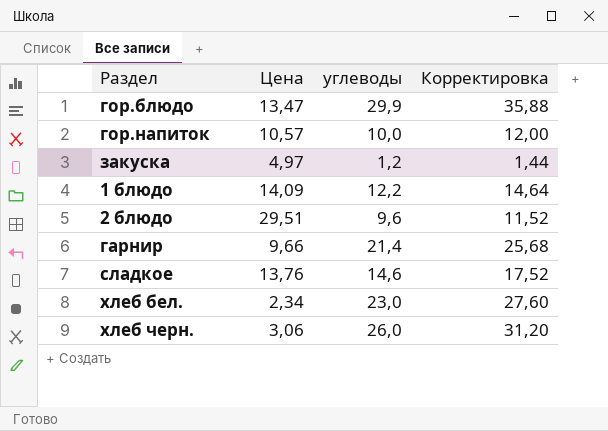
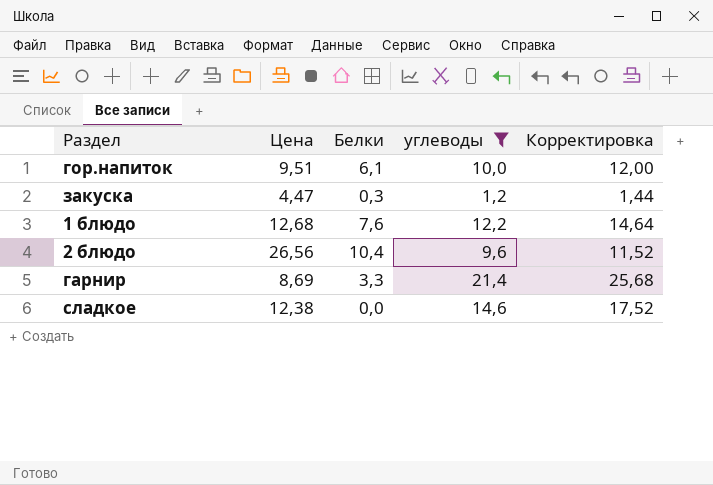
filter: none -> углеводы <= 21,4
column Белки | position: none -> 3
гор.напиток | Цена: 10,57 -> 9,51
закуска | Цена: 4,97 -> 4,47
1 блюдо | Цена: 14,09 -> 12,68
2 блюдо | Цена: 29,51 -> 26,56
гарнир | Цена: 9,66 -> 8,69
сладкое | Цена: 13,76 -> 12,38

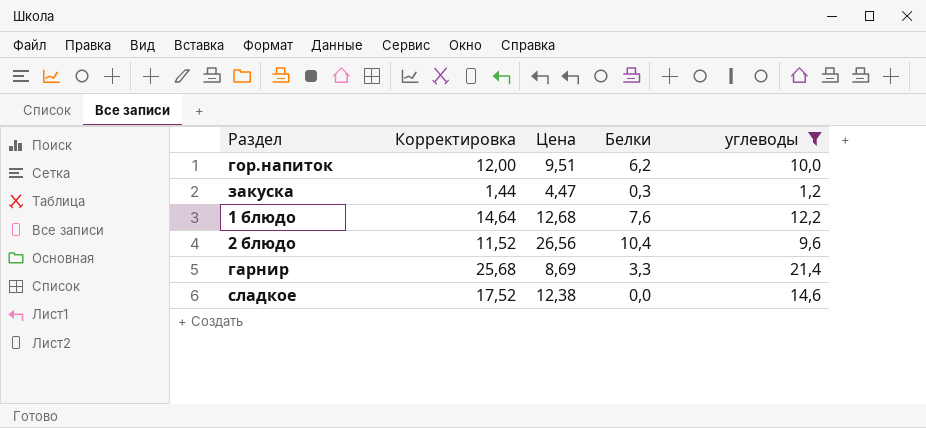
column Корректировка | position: 5 -> 2
гор.напиток | Белки: 6,1 -> 6,2

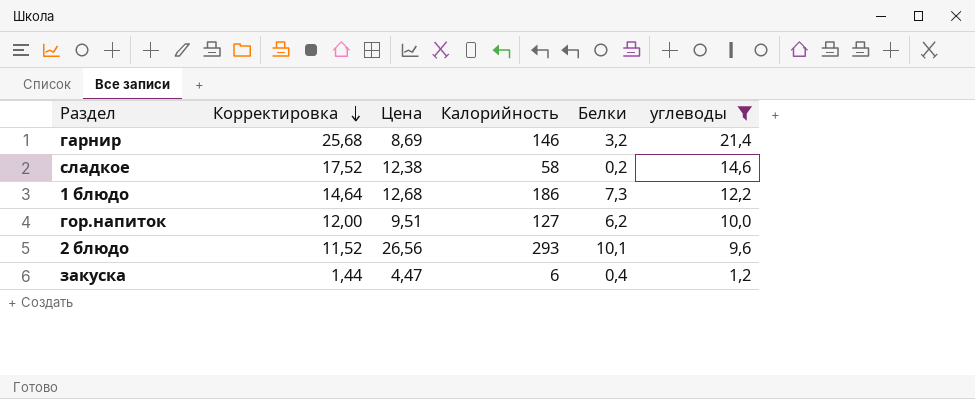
row order: none -> Корректировка descending
column Калорийность | position: none -> 4
гарнир | Белки: 3,3 -> 3,2
сладкое | Белки: 0,0 -> 0,2
1 блюдо | Белки: 7,6 -> 7,3
2 блюдо | Белки: 10,4 -> 10,1
закуска | Белки: 0,3 -> 0,4

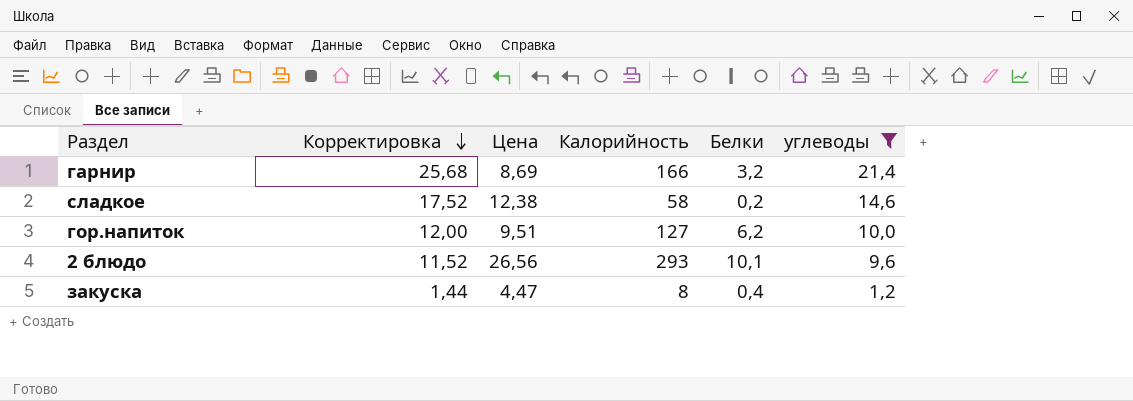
row 1 блюдо: 14,64 | 12,68 | 186 | 7,3 | 12,2 -> none
гарнир | Калорийность: 146 -> 166
закуска | Калорийность: 6 -> 8

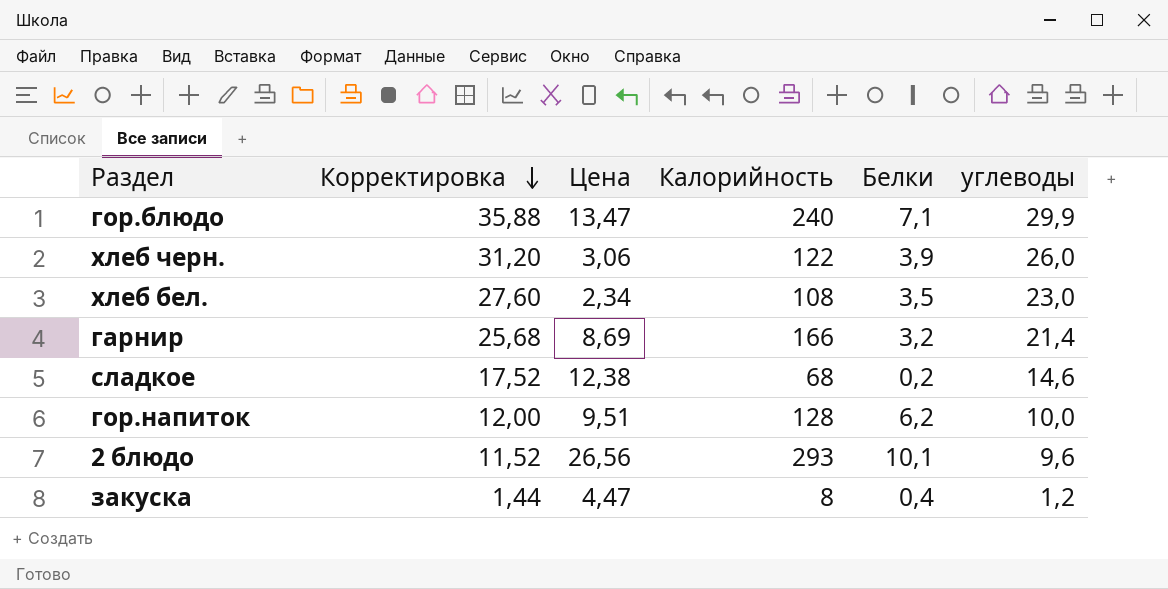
filter: углеводы <= 21,4 -> none
сладкое | Калорийность: 58 -> 68
гор.напиток | Калорийность: 127 -> 128

